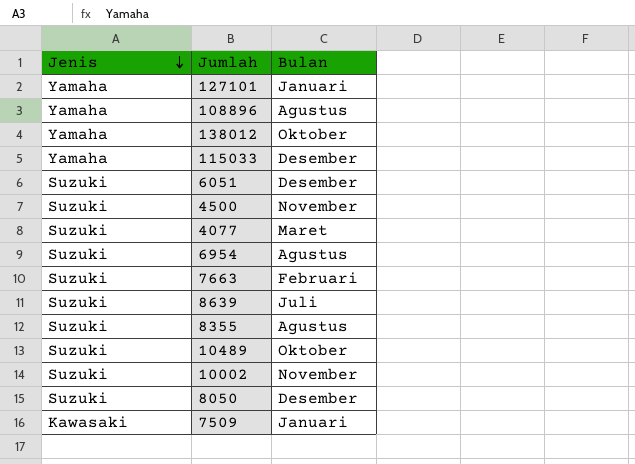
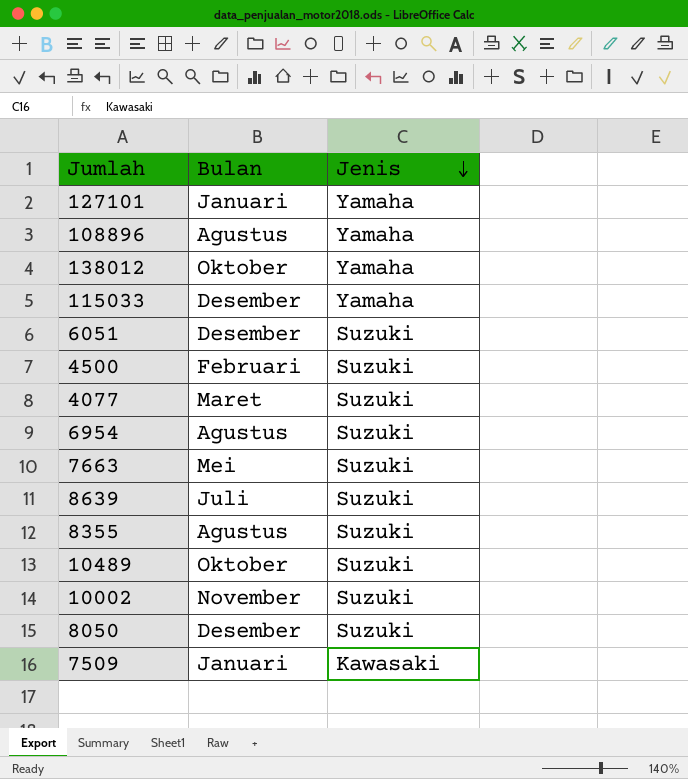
column Jenis | position: 1 -> 3
4500 | Bulan: November -> Februari
7663 | Bulan: Februari -> Mei

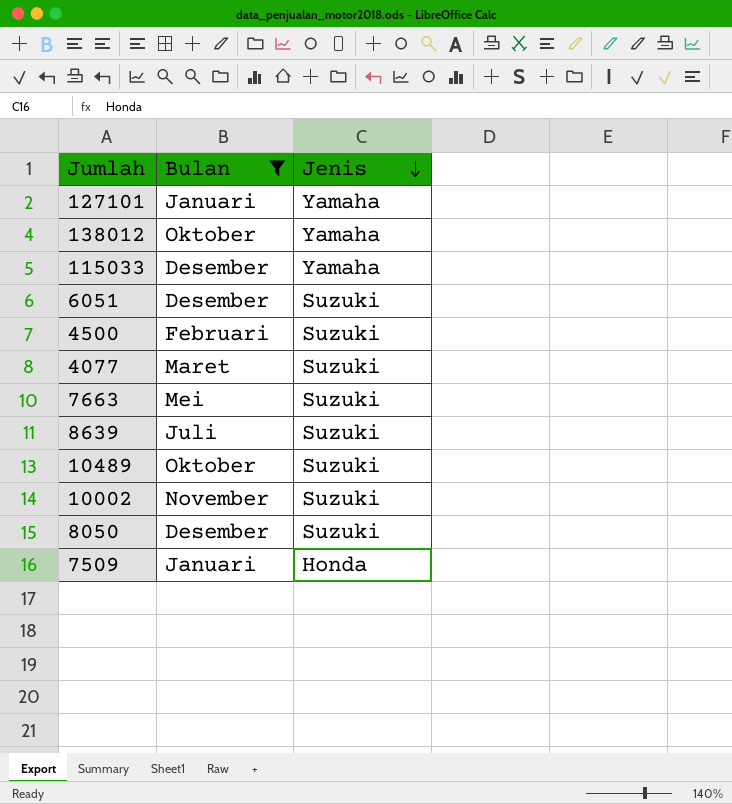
filter: none -> Bulan != Agustus
7509 | Jenis: Kawasaki -> Honda

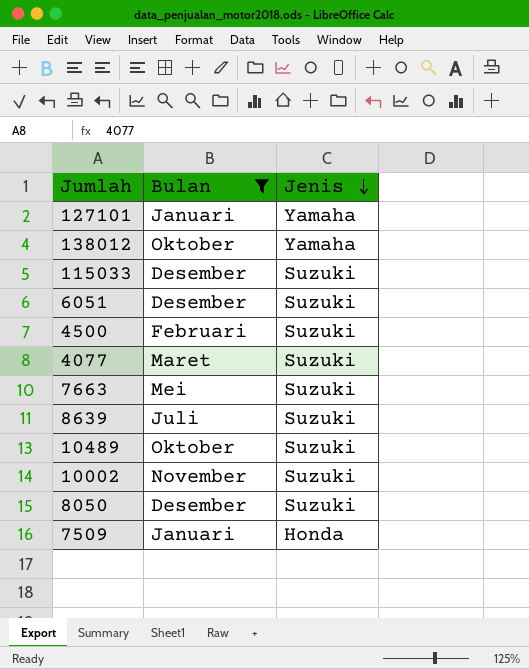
115033 | Jenis: Yamaha -> Suzuki

